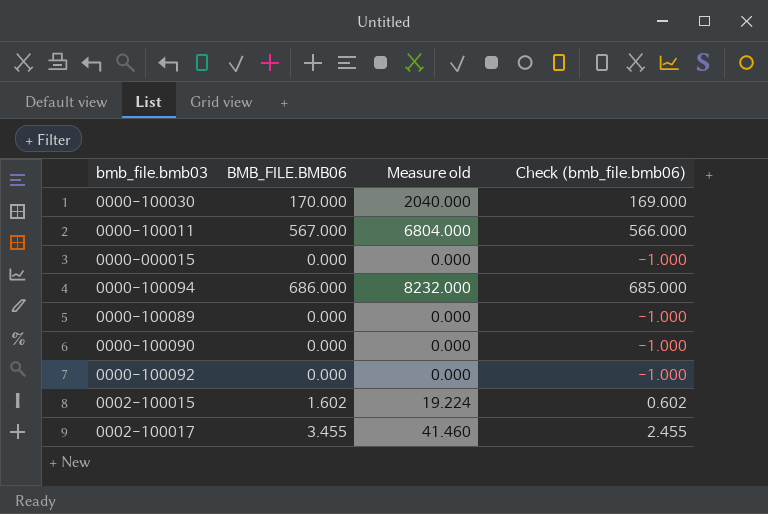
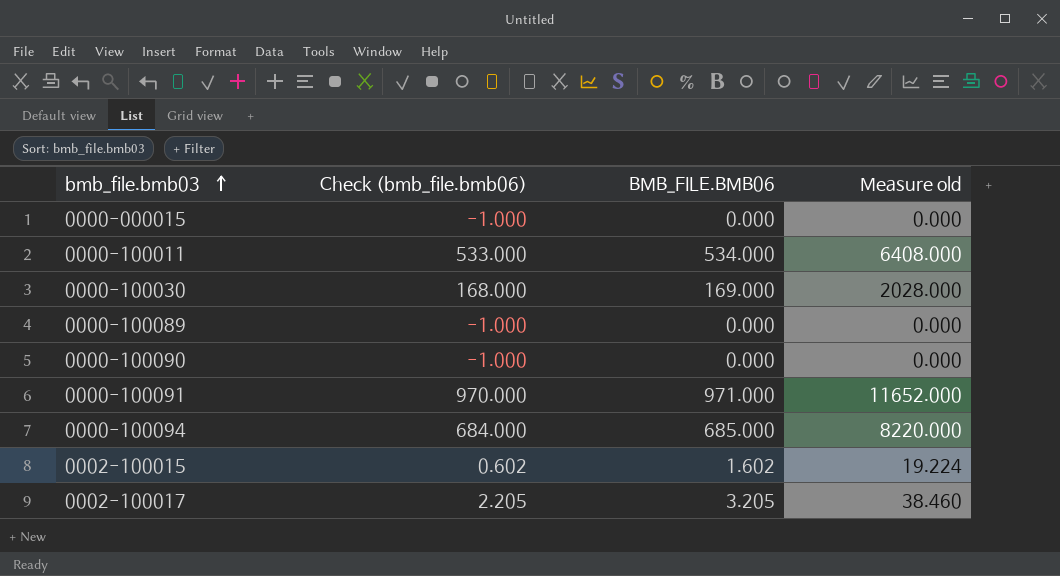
row order: none -> bmb_file.bmb03 ascending
column Check (bmb_file.bmb06) | position: 4 -> 2
row 0000-100092: 0.000 | 0.000 | -1.000 -> none
0000-100011 | Check (bmb_file.bmb06): 566.000 -> 533.000
0000-100011 | BMB_FILE.BMB06: 567.000 -> 534.000
0000-100011 | Measure old: 6804.000 -> 6408.000
0000-100030 | Check (bmb_file.bmb06): 169.000 -> 168.000
0000-100030 | BMB_FILE.BMB06: 170.000 -> 169.000
0000-100030 | Measure old: 2040.000 -> 2028.000
row 0000-100091: none -> 970.000 | 971.000 | 11652.000
0000-100094 | Check (bmb_file.bmb06): 685.000 -> 684.000
0000-100094 | BMB_FILE.BMB06: 686.000 -> 685.000
0000-100094 | Measure old: 8232.000 -> 8220.000
0002-100017 | Check (bmb_file.bmb06): 2.455 -> 2.205
0002-100017 | BMB_FILE.BMB06: 3.455 -> 3.205
0002-100017 | Measure old: 41.460 -> 38.460

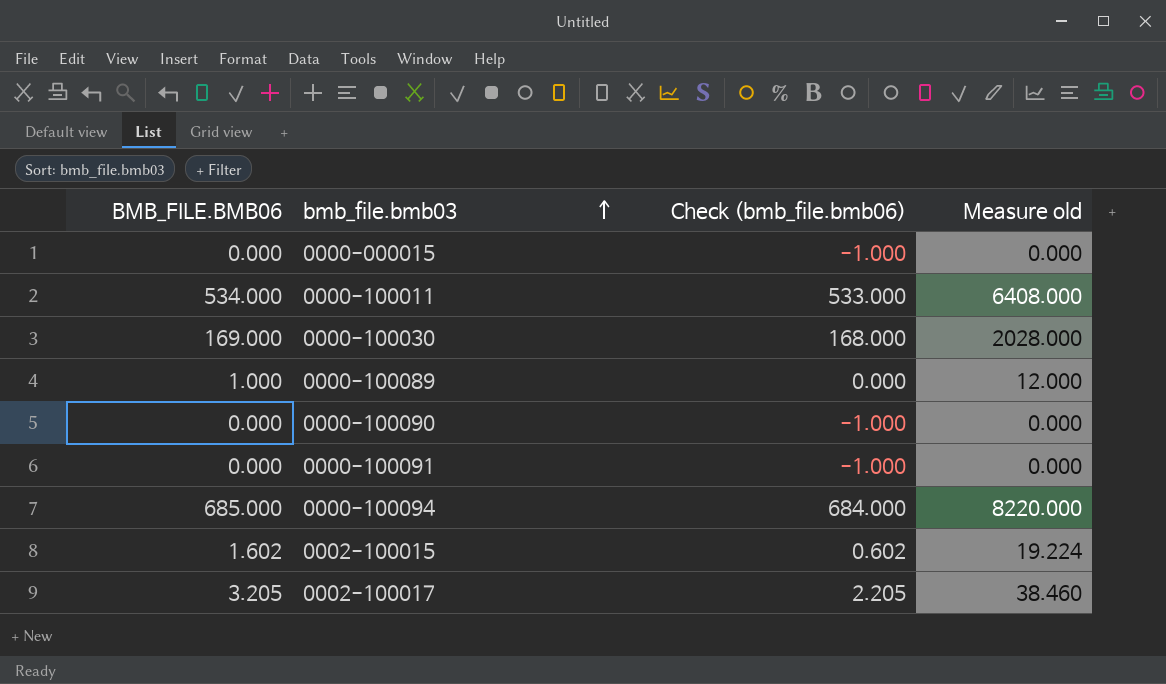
column BMB_FILE.BMB06 | position: 3 -> 1
0000-100089 | BMB_FILE.BMB06: 0.000 -> 1.000
0000-100089 | Check (bmb_file.bmb06): -1.000 -> 0.000
0000-100089 | Measure old: 0.000 -> 12.000
0000-100091 | BMB_FILE.BMB06: 971.000 -> 0.000
0000-100091 | Check (bmb_file.bmb06): 970.000 -> -1.000
0000-100091 | Measure old: 11652.000 -> 0.000

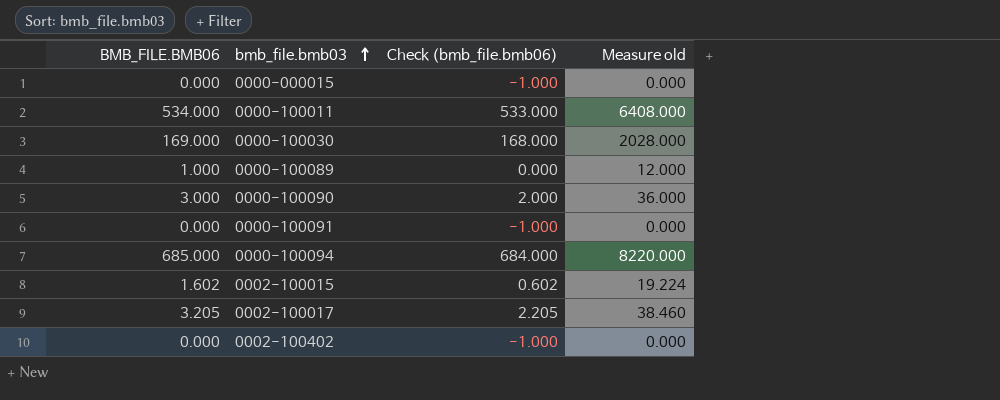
0000-100090 | BMB_FILE.BMB06: 0.000 -> 3.000
0000-100090 | Check (bmb_file.bmb06): -1.000 -> 2.000
0000-100090 | Measure old: 0.000 -> 36.000
row 0002-100402: none -> 0.000 | -1.000 | 0.000

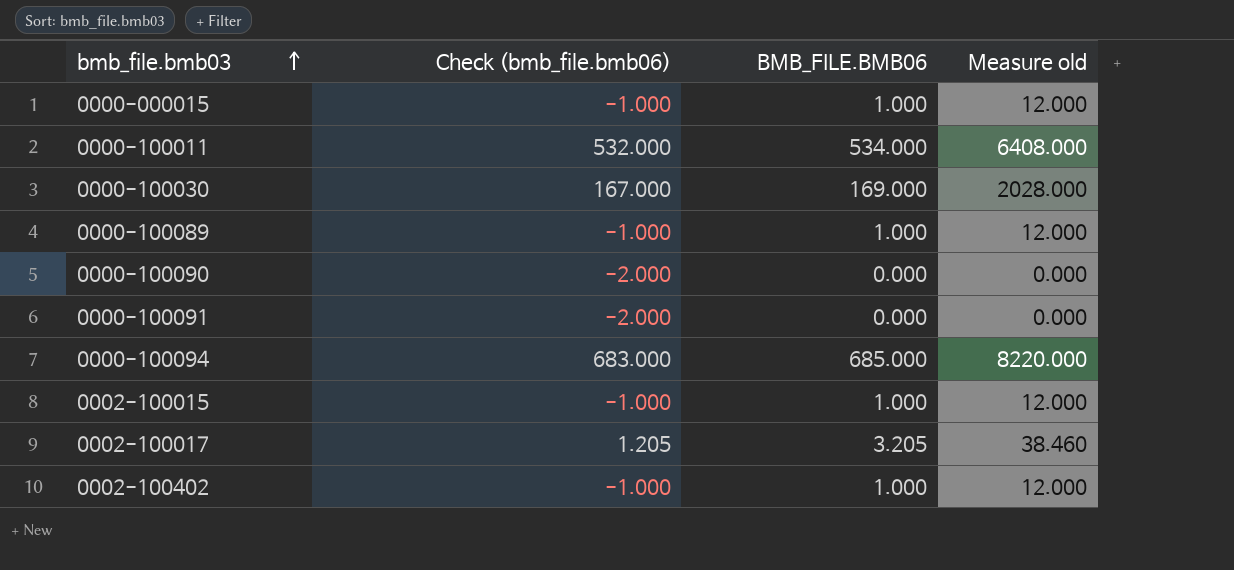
column Check (bmb_file.bmb06) | formula: [BMB_FILE.BMB06] - 1 -> [BMB_FILE.BMB06] - 2
column BMB_FILE.BMB06 | position: 1 -> 3
0000-000015 | BMB_FILE.BMB06: 0.000 -> 1.000
0000-000015 | Measure old: 0.000 -> 12.000
0000-100090 | BMB_FILE.BMB06: 3.000 -> 0.000
0000-100090 | Measure old: 36.000 -> 0.000
0002-100015 | BMB_FILE.BMB06: 1.602 -> 1.000
0002-100015 | Measure old: 19.224 -> 12.000
0002-100402 | BMB_FILE.BMB06: 0.000 -> 1.000
0002-100402 | Measure old: 0.000 -> 12.000

